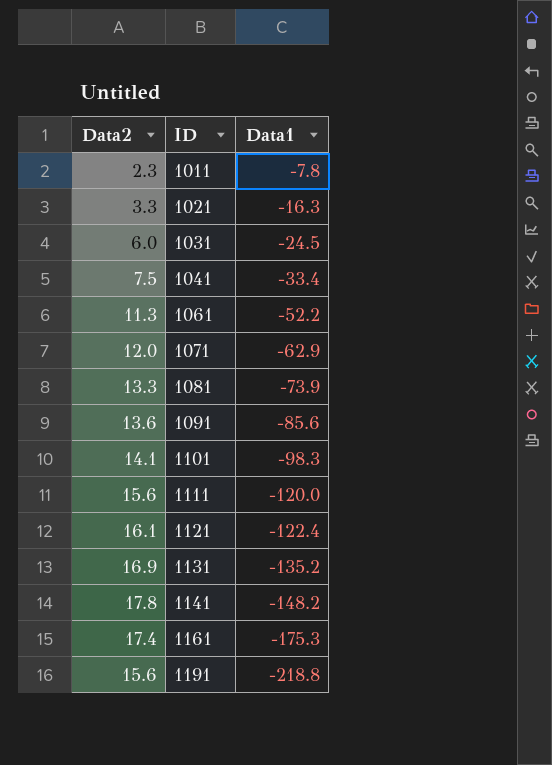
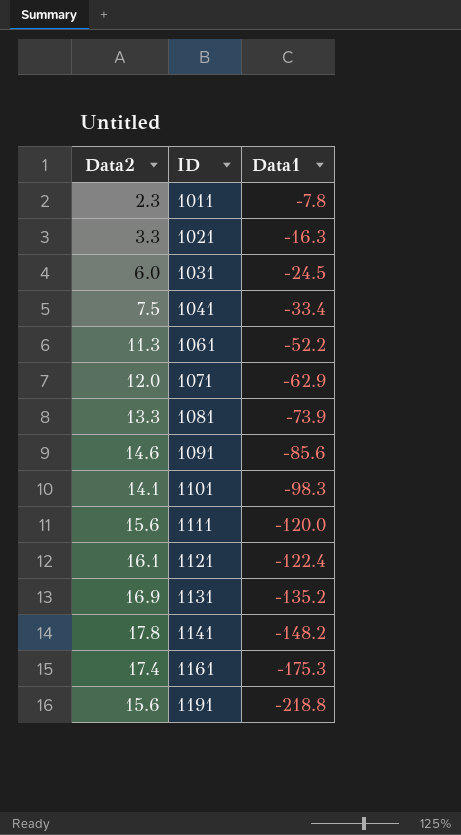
1091 | Data2: 13.6 -> 14.6

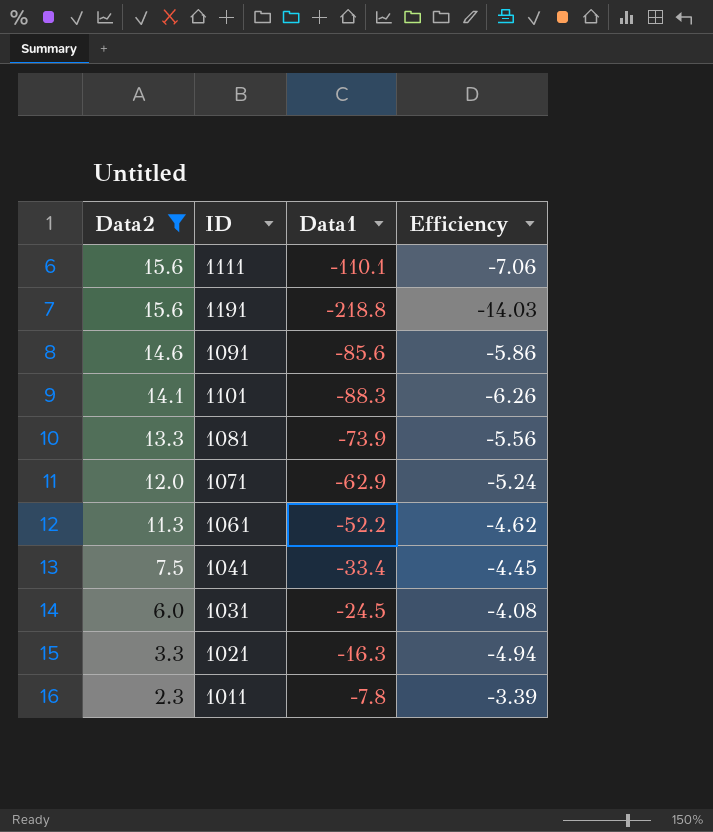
filter: none -> Data2 <= 15.6
row order: ID ascending -> Data2 descending
column Efficiency | formula: none -> [Data1] / [Data2]
1111 | Data1: -120.0 -> -110.1
1101 | Data1: -98.3 -> -88.3

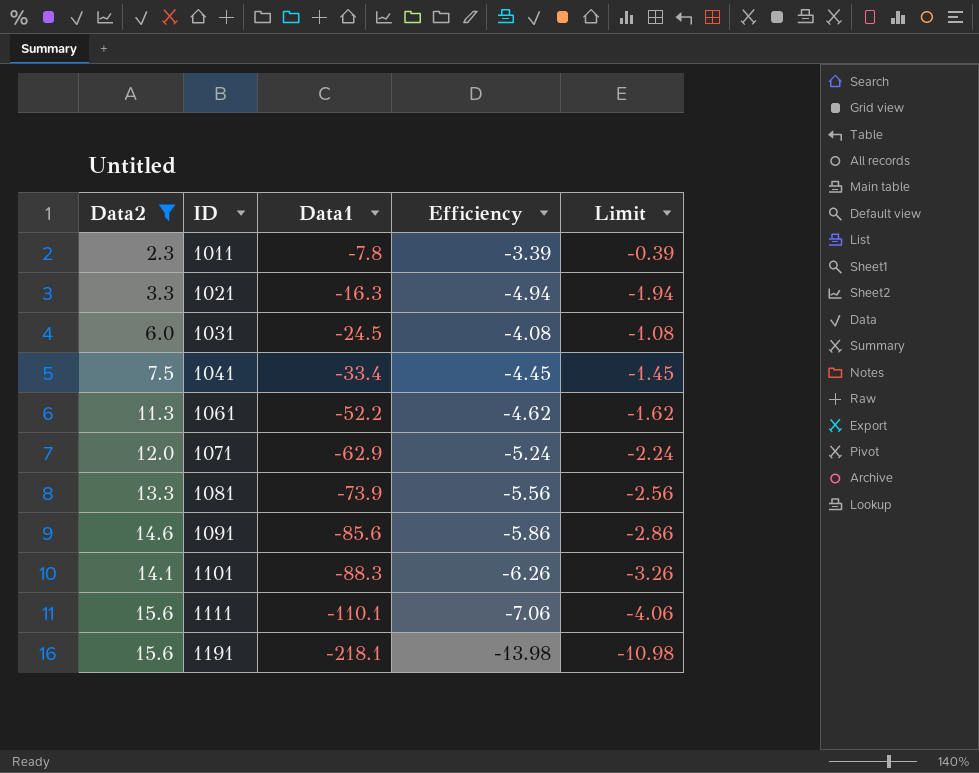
row order: Data2 descending -> ID ascending
column Limit | formula: none -> [Efficiency] + 3
1191 | Data1: -218.8 -> -218.1
1191 | Efficiency: -14.03 -> -13.98

